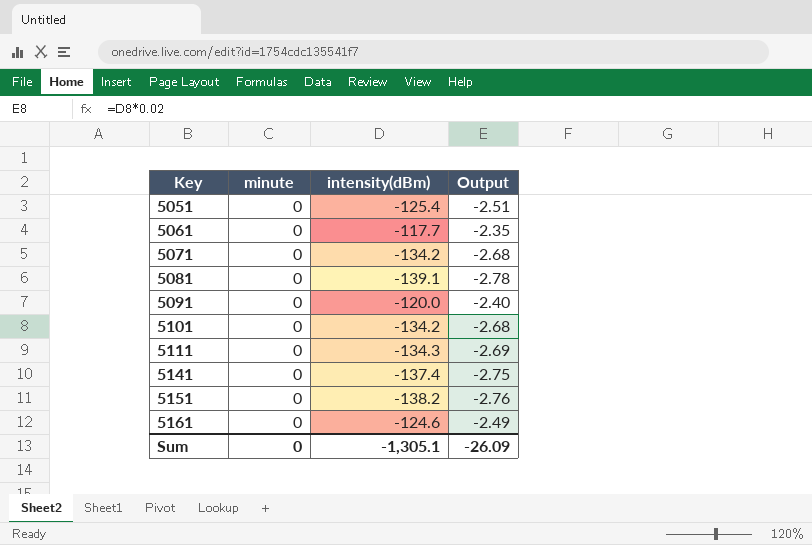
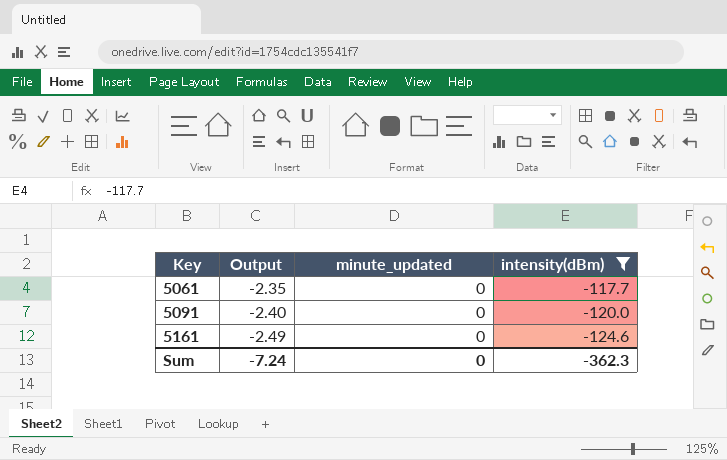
filter: none -> intensity(dBm) >= -124.6
column Output | position: 4 -> 2
column name: minute -> minute_updated
Sum | Output: -26.09 -> -7.24
Sum | intensity(dBm): -1,305.1 -> -362.3

